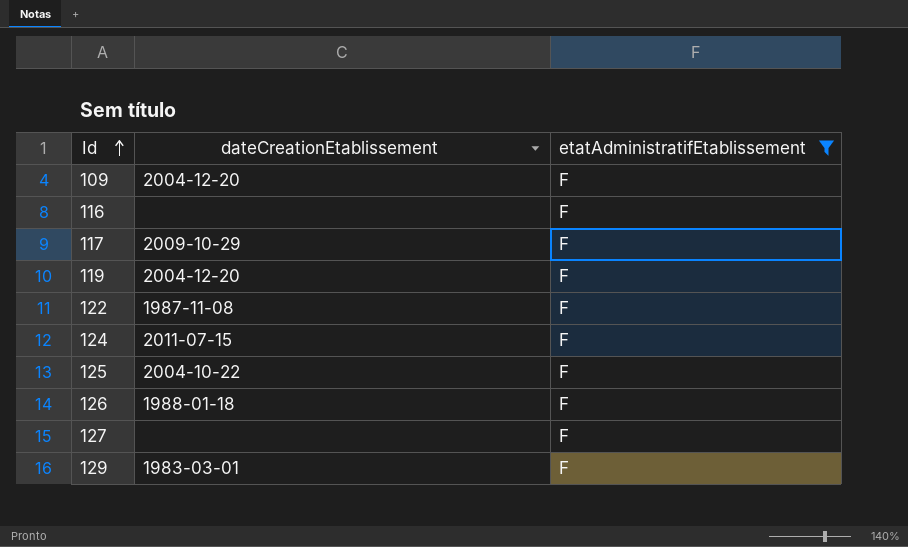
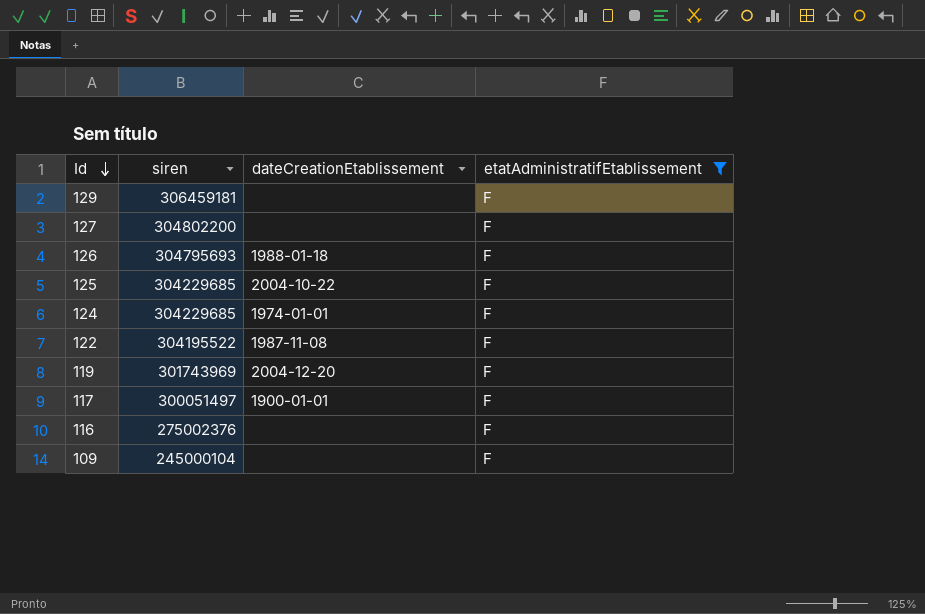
row order: Id ascending -> Id descending
column siren | position: none -> 2
129 | dateCreationEtablissement: 1983-03-01 -> none
124 | dateCreationEtablissement: 2011-07-15 -> 1974-01-01
117 | dateCreationEtablissement: 2009-10-29 -> 1900-01-01
109 | dateCreationEtablissement: 2004-12-20 -> none

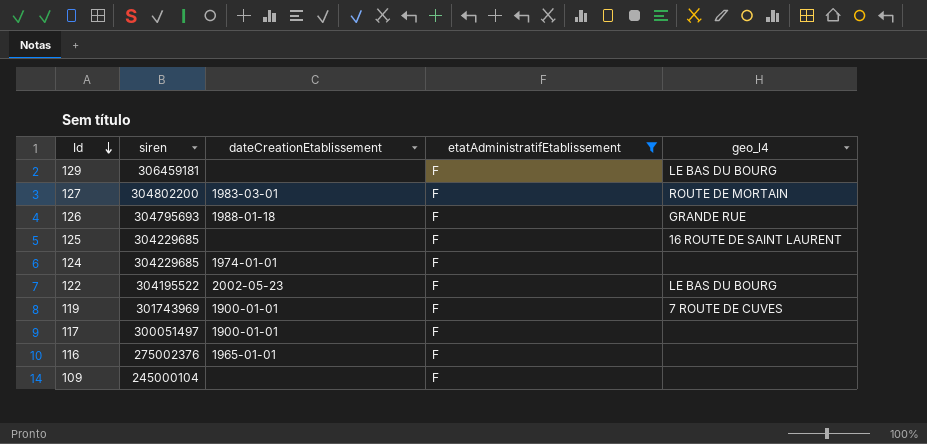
column geo_l4 | position: none -> 5
127 | dateCreationEtablissement: none -> 1983-03-01
125 | dateCreationEtablissement: 2004-10-22 -> none
122 | dateCreationEtablissement: 1987-11-08 -> 2002-05-23
119 | dateCreationEtablissement: 2004-12-20 -> 1900-01-01
116 | dateCreationEtablissement: none -> 1965-01-01

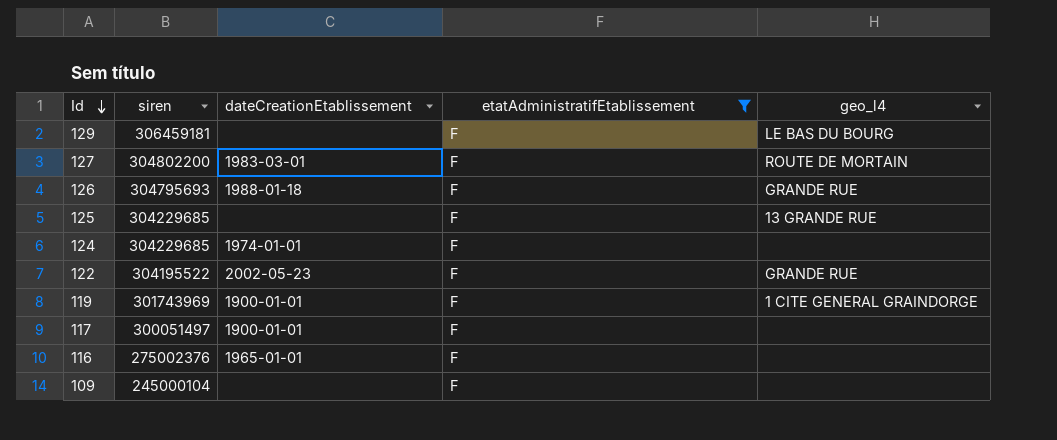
125 | geo_l4: 16 ROUTE DE SAINT LAURENT -> 13 GRANDE RUE
122 | geo_l4: LE BAS DU BOURG -> GRANDE RUE
119 | geo_l4: 7 ROUTE DE CUVES -> 1 CITE GENERAL GRAINDORGE

